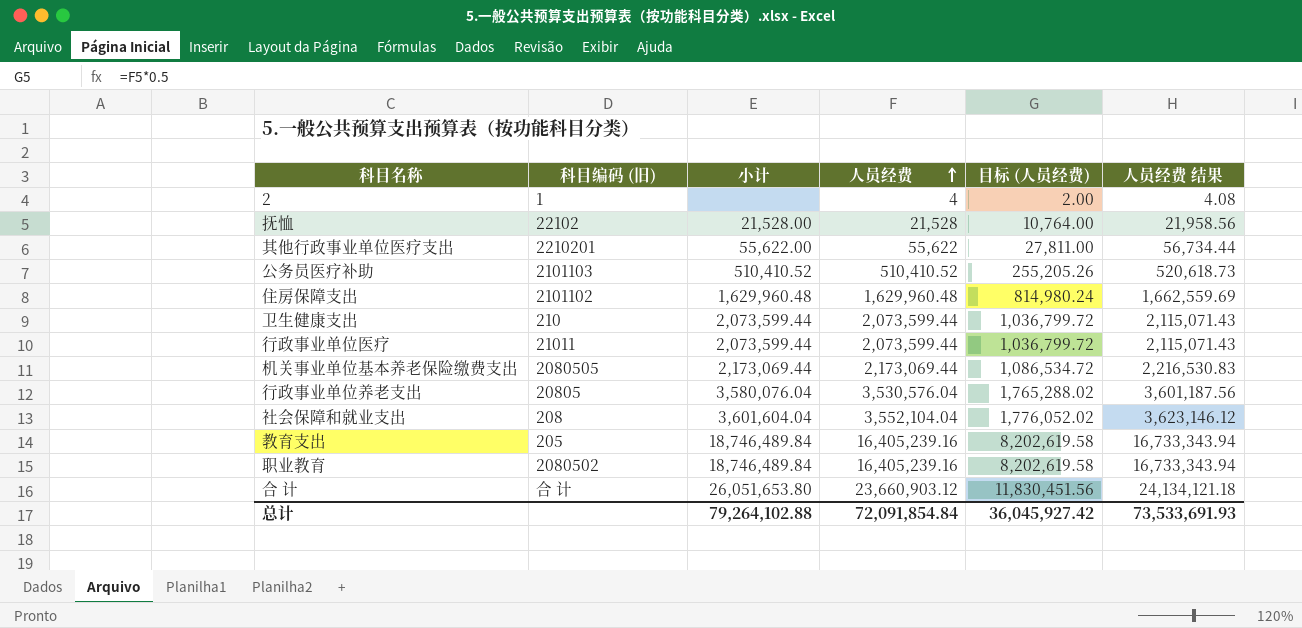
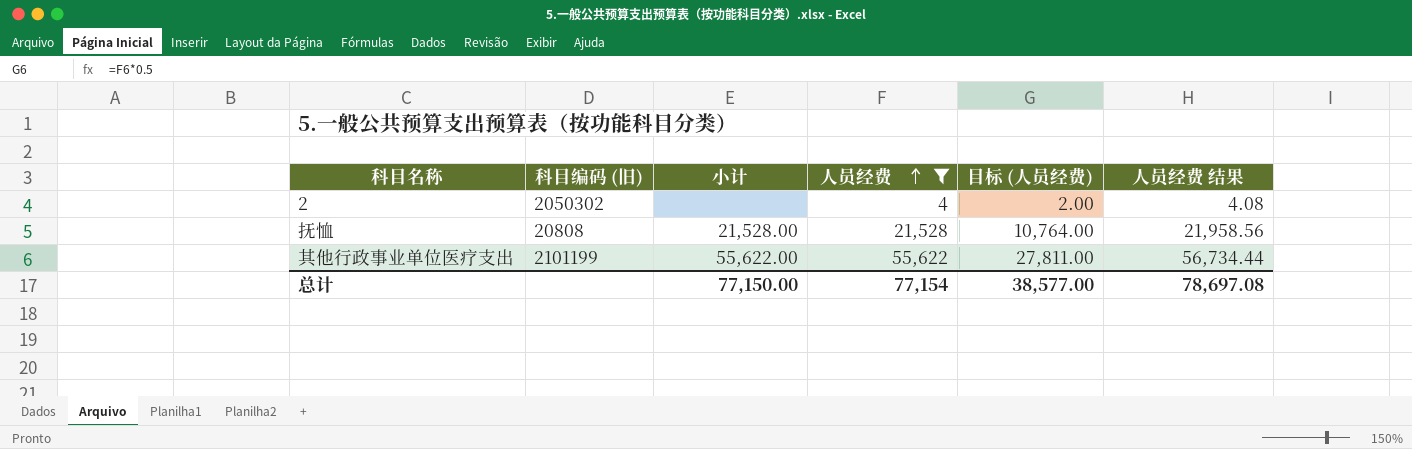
filter: none -> 人员经费 <= 55,622
2 | 科目编码 (旧): 1 -> 2050302
抚恤 | 科目编码 (旧): 22102 -> 20808
其他行政事业单位医疗支出 | 科目编码 (旧): 2210201 -> 2101199
总计 | 小计: 79,264,102.88 -> 77,150.00
总计 | 人员经费: 72,091,854.84 -> 77,154
总计 | 目标 (人员经费): 36,045,927.42 -> 38,577.00
总计 | 人员经费 结果: 73,533,691.93 -> 78,697.08

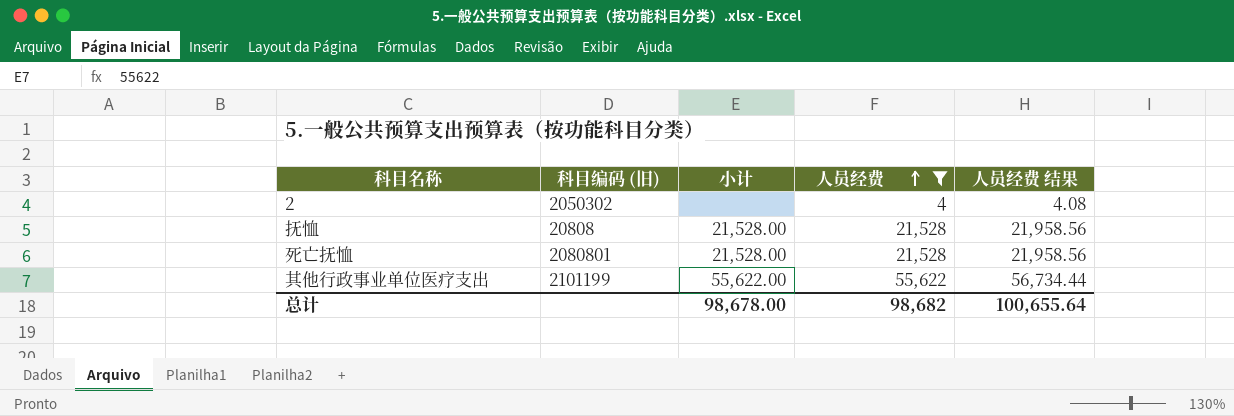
column 目标 (人员经费) | formula: [人员经费] * 0.5 -> none
row 死亡抚恤: none -> 2080801 | 21,528.00 | 21,528 | 21,958.56
总计 | 小计: 77,150.00 -> 98,678.00
总计 | 人员经费: 77,154 -> 98,682
总计 | 人员经费 结果: 78,697.08 -> 100,655.64

